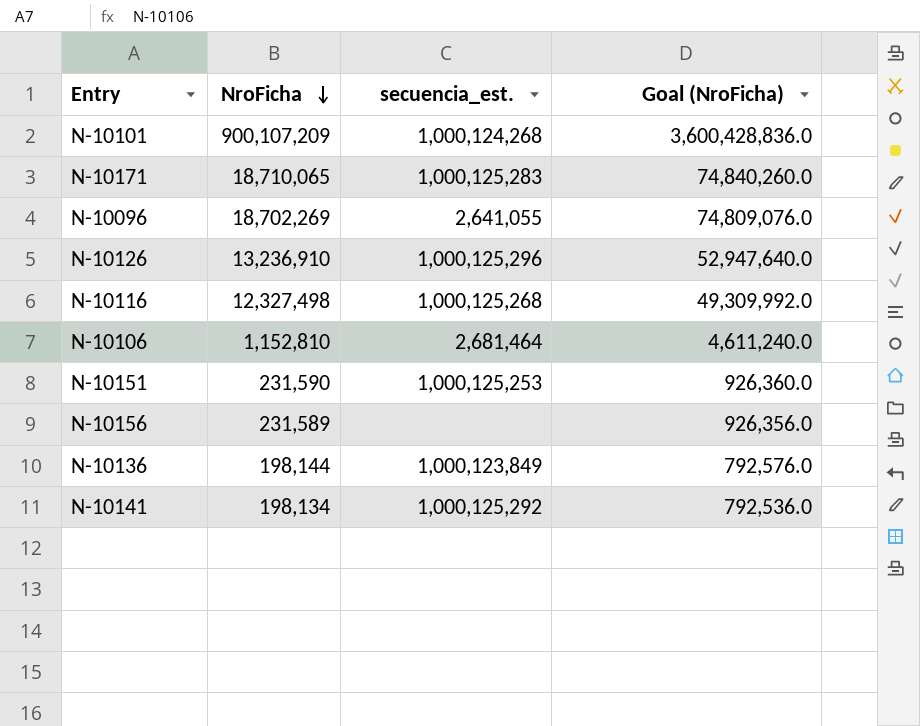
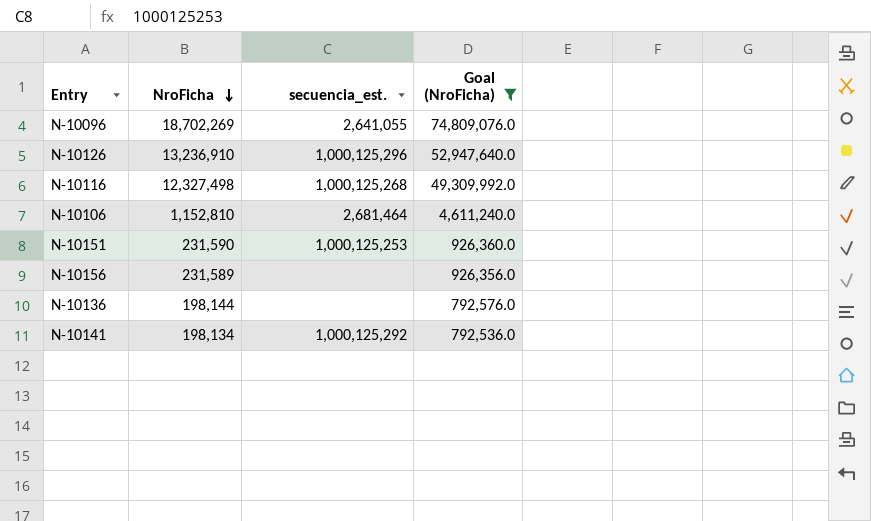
filter: none -> Goal (NroFicha) <= 74,809,076.0
N-10136 | secuencia_est.: 1,000,123,849 -> none

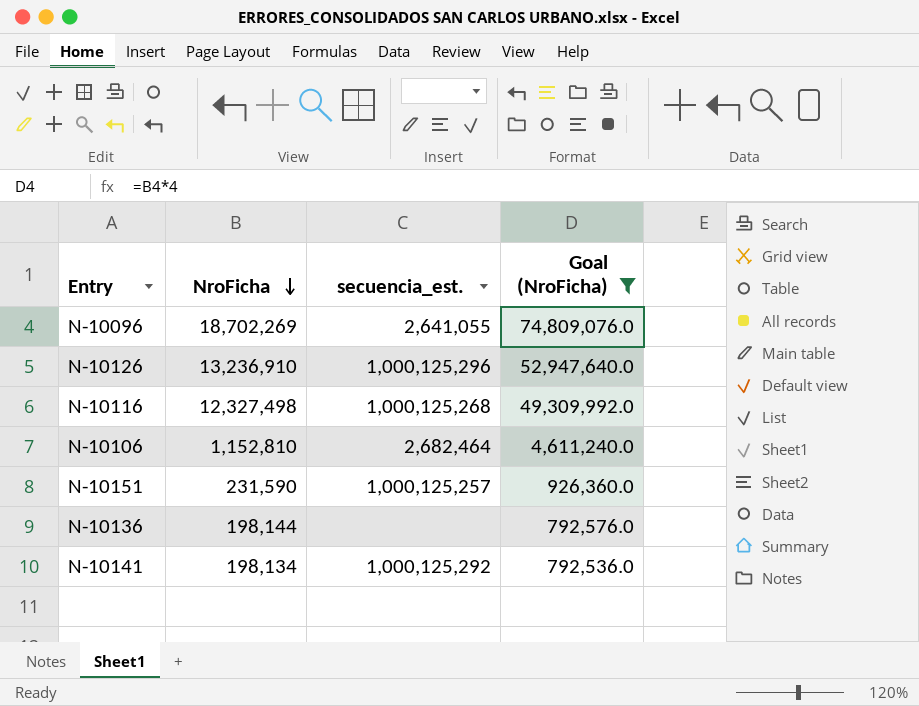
row N-10156: 231,589 | none | 926,356.0 -> none
N-10106 | secuencia_est.: 2,681,464 -> 2,682,464
N-10151 | secuencia_est.: 1,000,125,253 -> 1,000,125,257

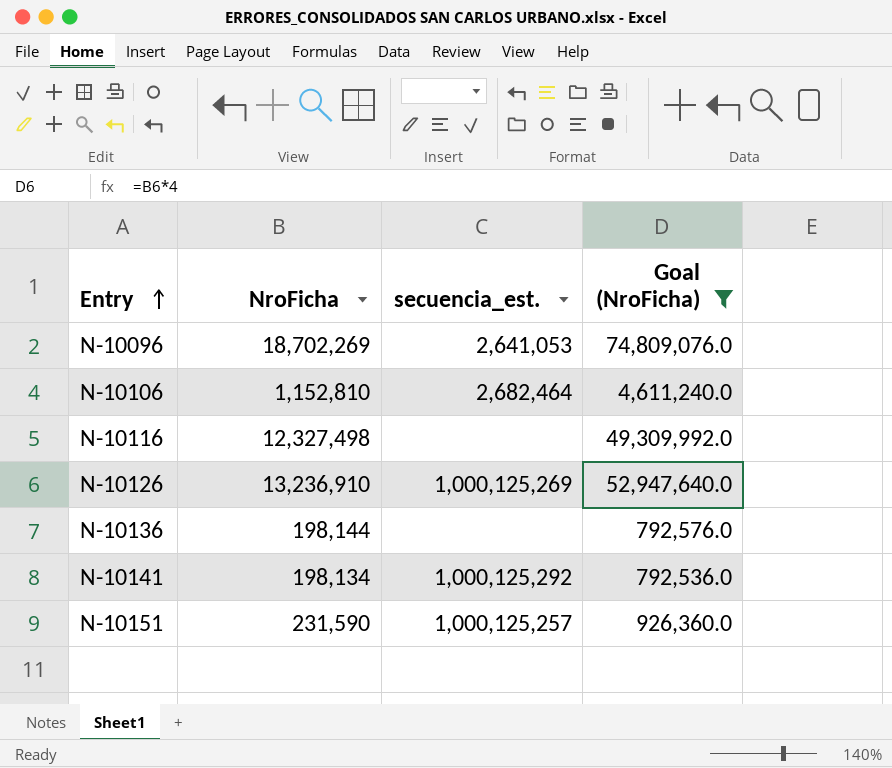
row order: NroFicha descending -> Entry ascending
N-10096 | secuencia_est.: 2,641,055 -> 2,641,053
N-10116 | secuencia_est.: 1,000,125,268 -> none
N-10126 | secuencia_est.: 1,000,125,296 -> 1,000,125,269

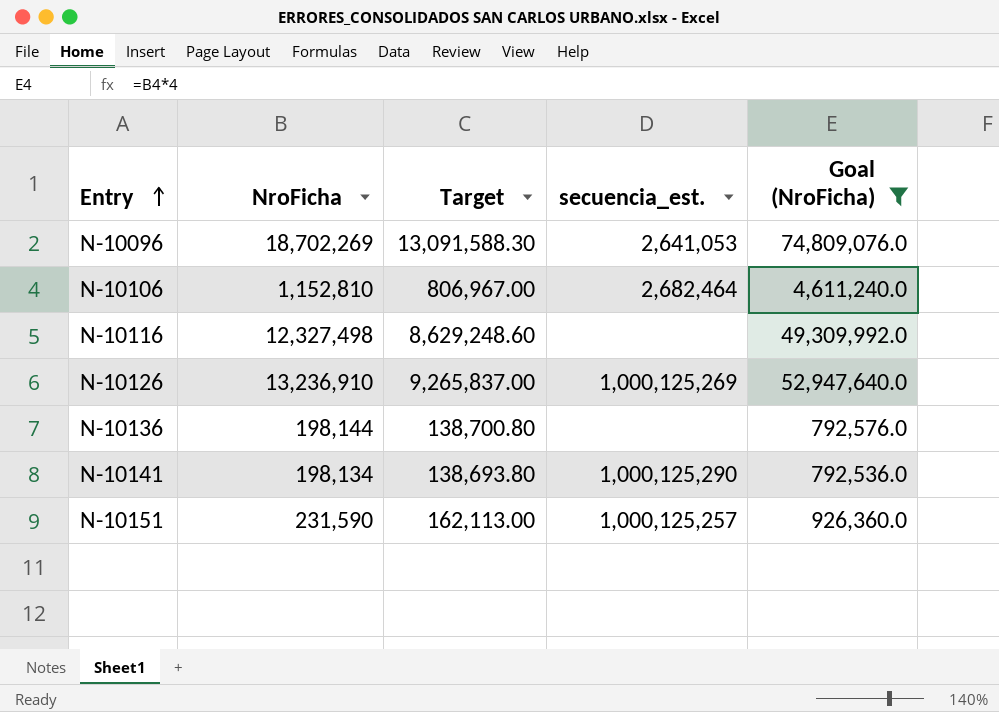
column Target | formula: none -> [NroFicha] * 0.7
N-10141 | secuencia_est.: 1,000,125,292 -> 1,000,125,290

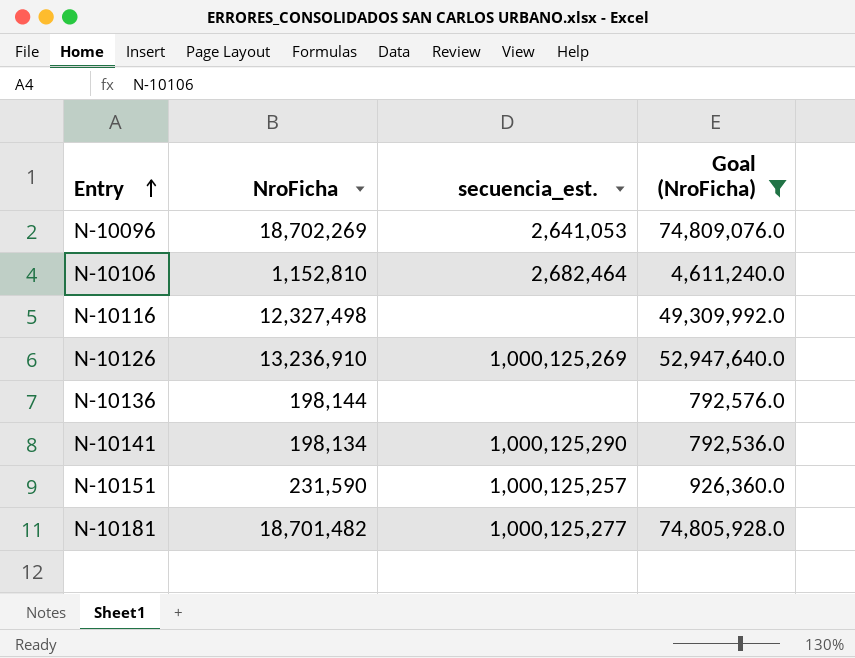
column Target | formula: [NroFicha] * 0.7 -> none
row N-10181: none -> 18,701,482 | 1,000,125,277 | 74,805,928.0

